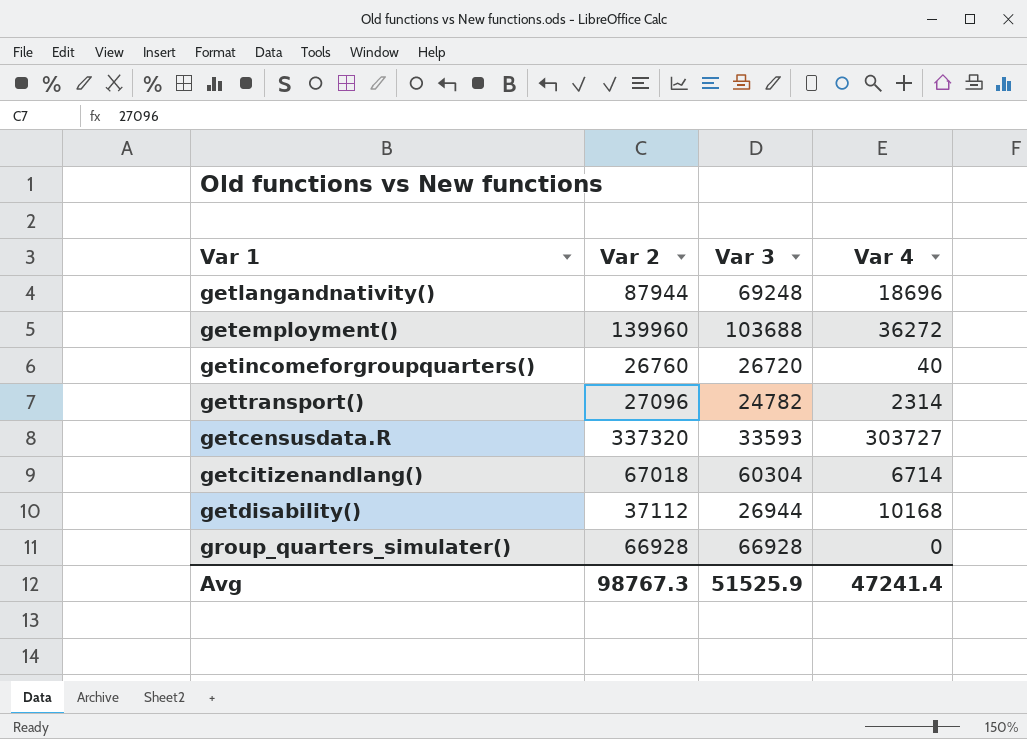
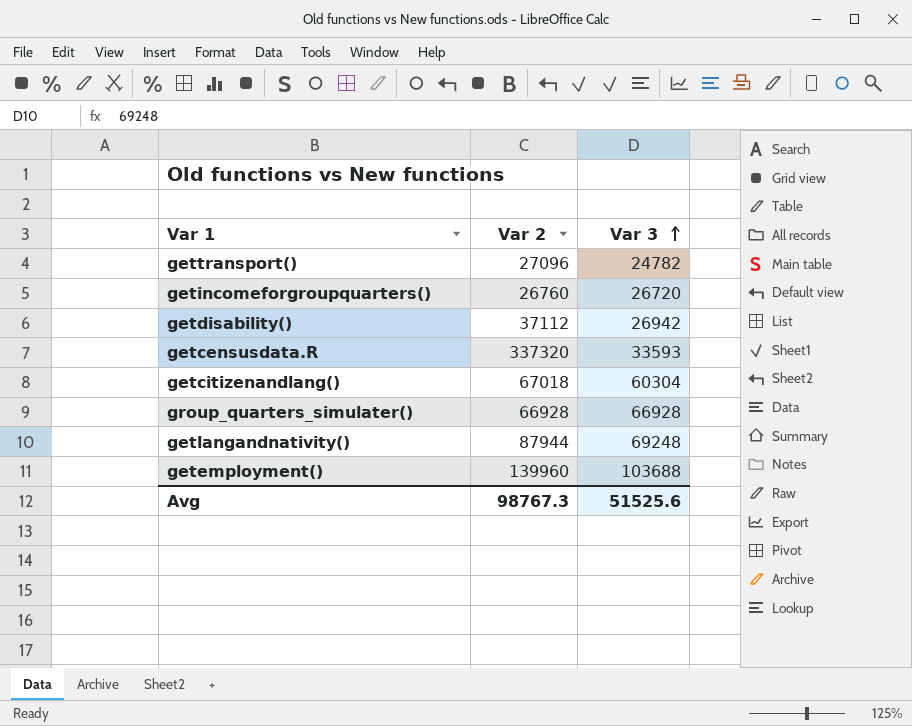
row order: none -> Var 3 ascending
column Var 4 | formula: [Var 2] - [Var 3] -> none
getdisability() | Var 3: 26944 -> 26942
Avg | Var 3: 51525.9 -> 51525.6

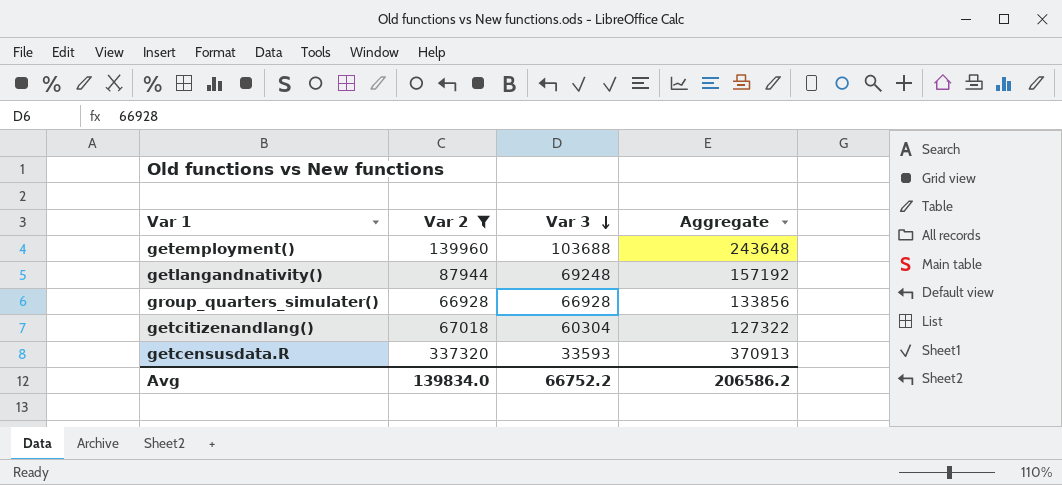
filter: none -> Var 2 >= 66928
row order: Var 3 ascending -> Var 3 descending
column Aggregate | formula: none -> [Var 2] + [Var 3]
Avg | Var 2: 98767.3 -> 139834.0
Avg | Var 3: 51525.6 -> 66752.2

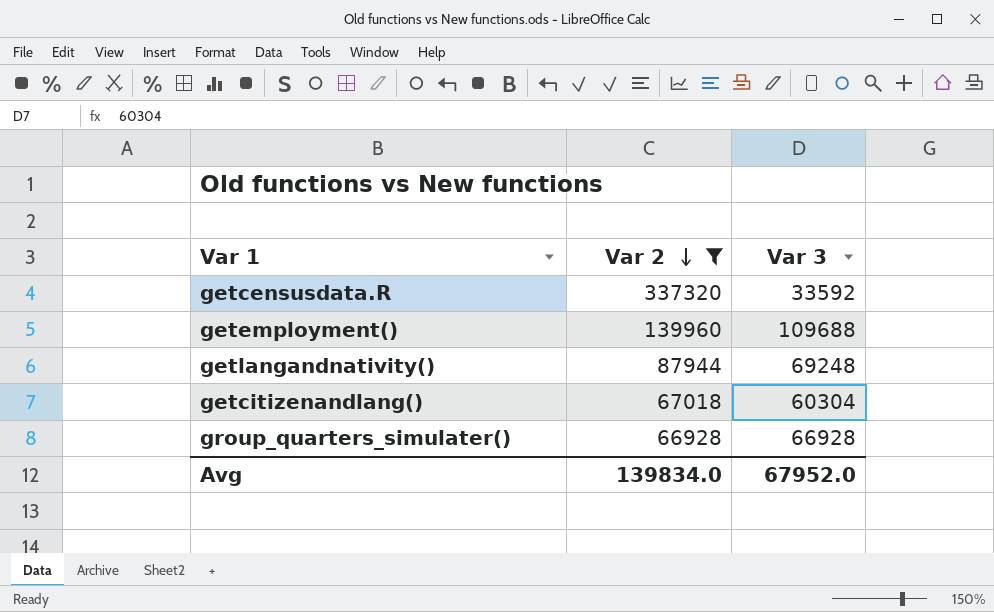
row order: Var 3 descending -> Var 2 descending
column Aggregate | formula: [Var 2] + [Var 3] -> none
getcensusdata.R | Var 3: 33593 -> 33592
getemployment() | Var 3: 103688 -> 109688
Avg | Var 3: 66752.2 -> 67952.0

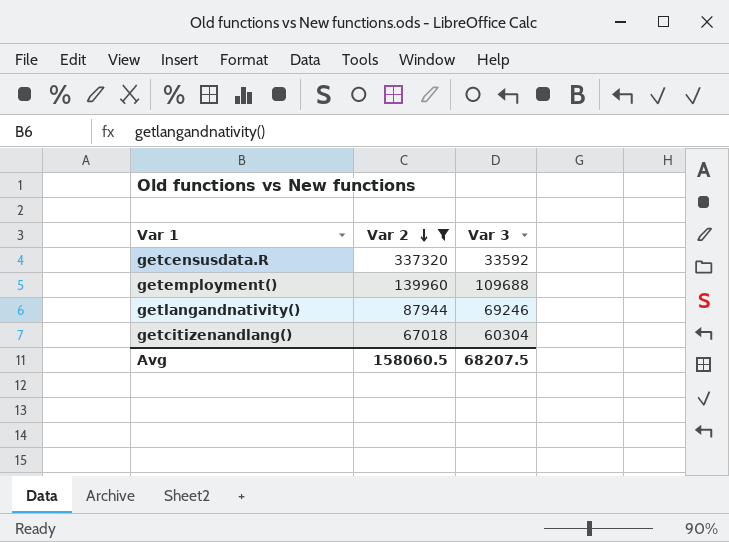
row group_quarters_simulater(): 66928 | 66928 -> none
getlangandnativity() | Var 3: 69248 -> 69246
Avg | Var 2: 139834.0 -> 158060.5
Avg | Var 3: 67952.0 -> 68207.5

